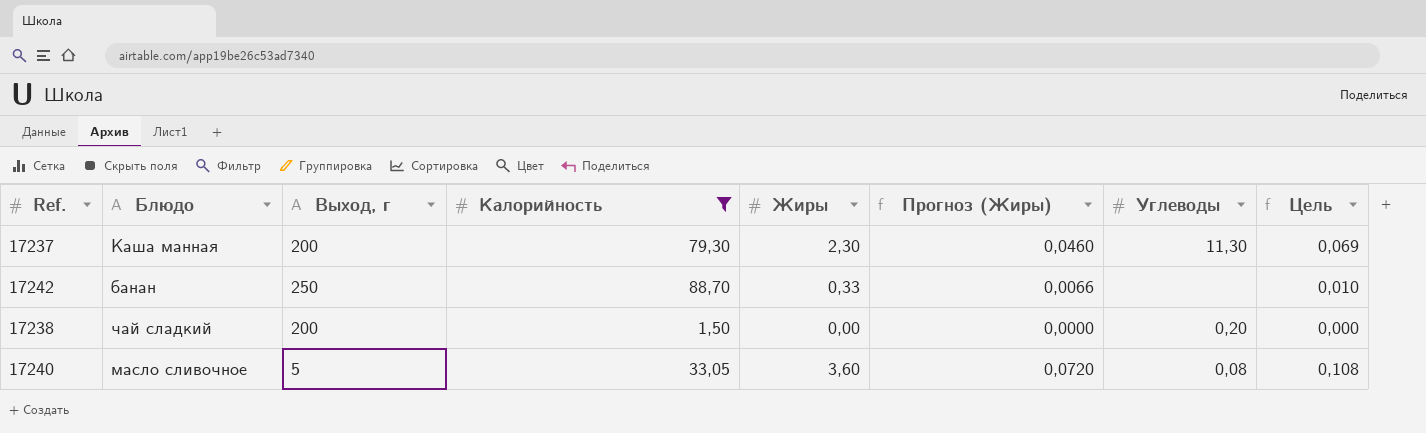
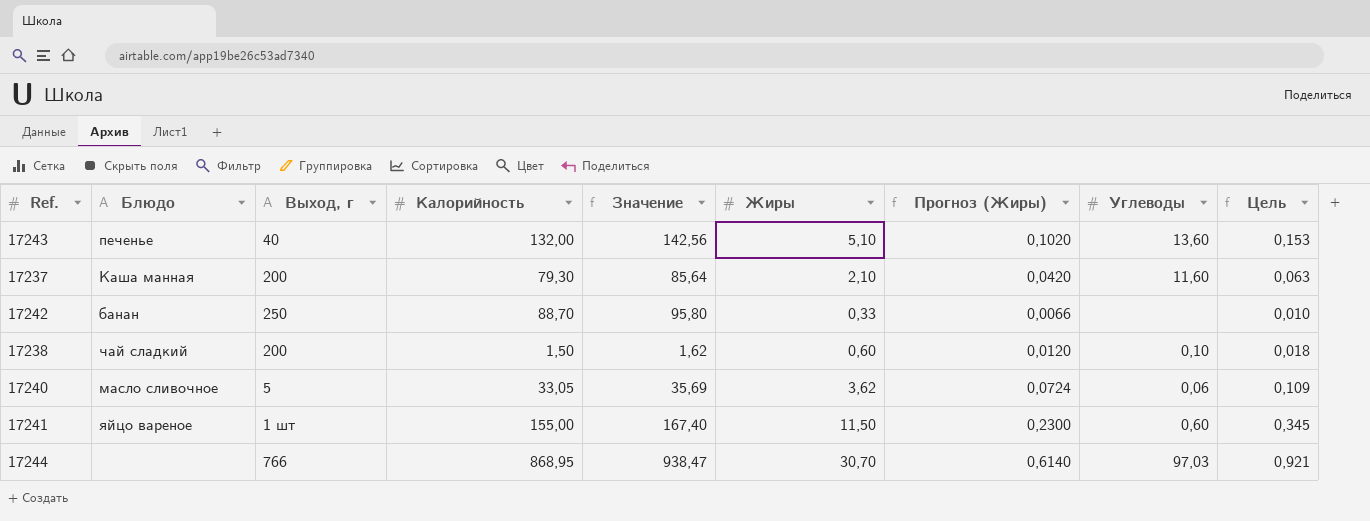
filter: Калорийность <= 88,70 -> none
column Значение | formula: none -> [Калорийность] * 1,08
17237 | Жиры: 2,30 -> 2,10
17237 | Прогноз (Жиры): 0,0460 -> 0,0420
17237 | Углеводы: 11,30 -> 11,60
17237 | Цель: 0,069 -> 0,063
17238 | Жиры: 0,00 -> 0,60
17238 | Прогноз (Жиры): 0,0000 -> 0,0120
17238 | Углеводы: 0,20 -> 0,10
17238 | Цель: 0,000 -> 0,018
17240 | Жиры: 3,60 -> 3,62
17240 | Прогноз (Жиры): 0,0720 -> 0,0724
17240 | Углеводы: 0,08 -> 0,06
17240 | Цель: 0,108 -> 0,109

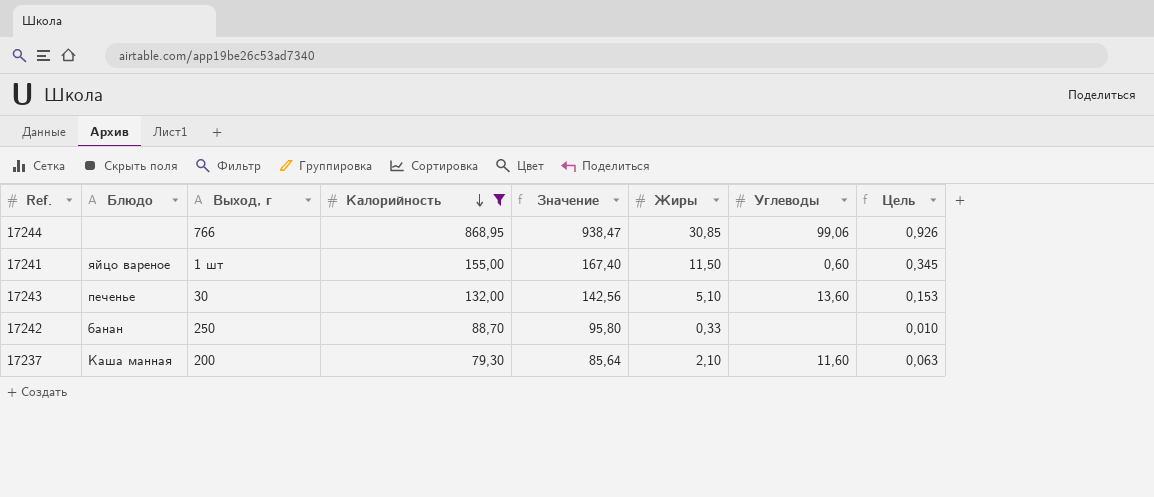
filter: none -> Калорийность >= 79,30
row order: none -> Калорийность descending
column Прогноз (Жиры) | formula: [Жиры] * 0,02 -> none
17244 | Жиры: 30,70 -> 30,85
17244 | Углеводы: 97,03 -> 99,06
17244 | Цель: 0,921 -> 0,926
17243 | Выход, г: 40 -> 30

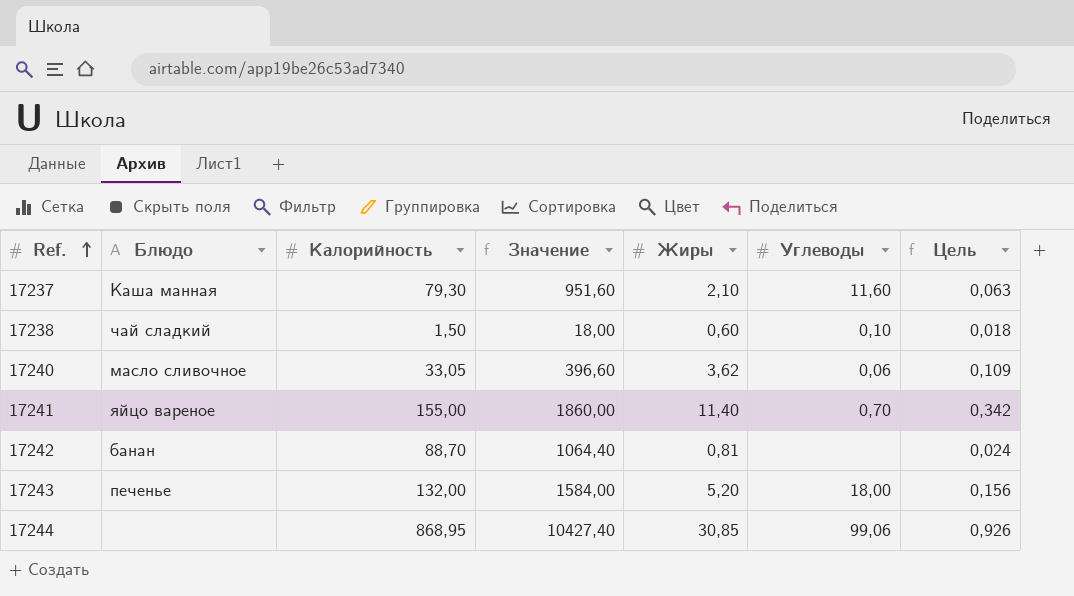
filter: Калорийность >= 79,30 -> none
row order: Калорийность descending -> Ref. ascending
column Выход, г | position: 3 -> none
column Значение | formula: [Калорийность] * 1,08 -> [Калорийность] * 12
17241 | Жиры: 11,50 -> 11,40
17241 | Углеводы: 0,60 -> 0,70
17241 | Цель: 0,345 -> 0,342
17242 | Жиры: 0,33 -> 0,81
17242 | Цель: 0,010 -> 0,024
17243 | Жиры: 5,10 -> 5,20
17243 | Углеводы: 13,60 -> 18,00
17243 | Цель: 0,153 -> 0,156

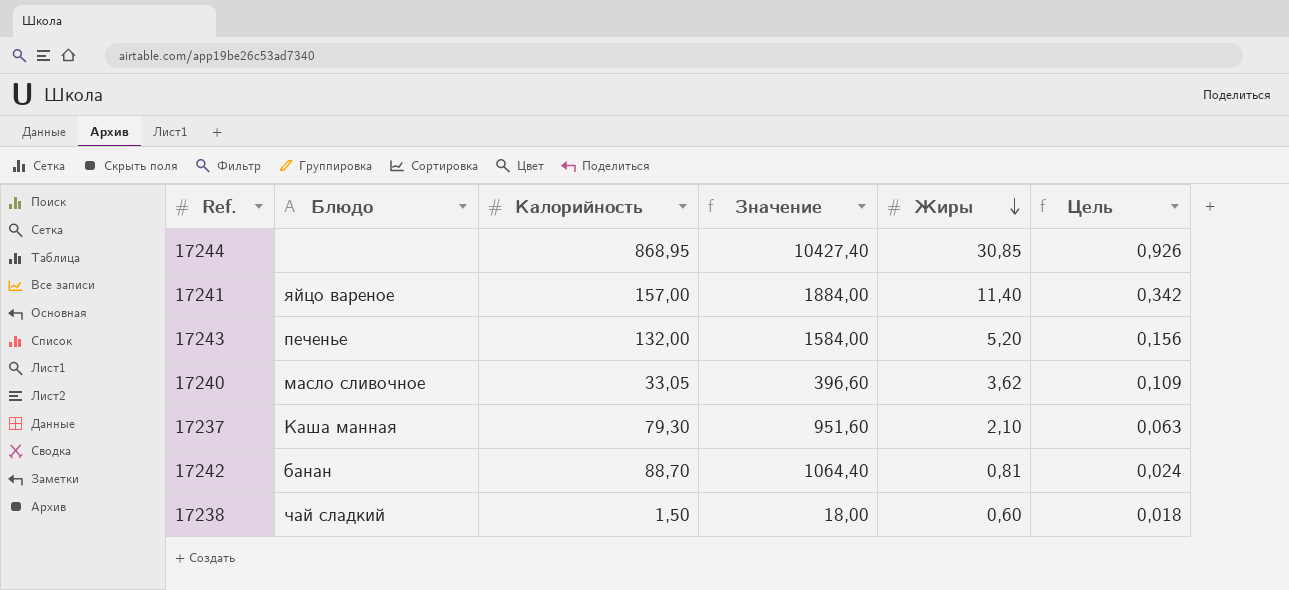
row order: Ref. ascending -> Жиры descending
column Углеводы | position: 6 -> none
17241 | Калорийность: 155,00 -> 157,00
17241 | Значение: 1860,00 -> 1884,00

